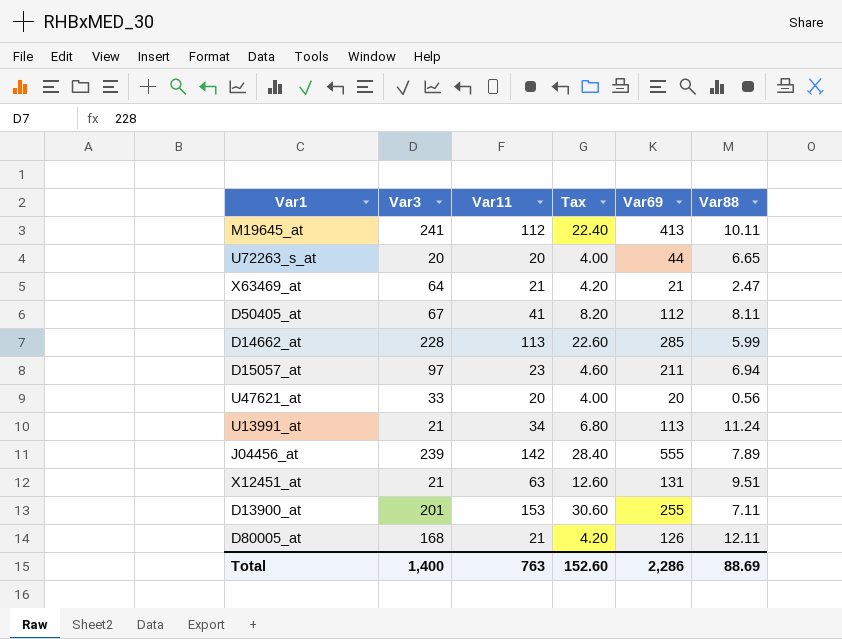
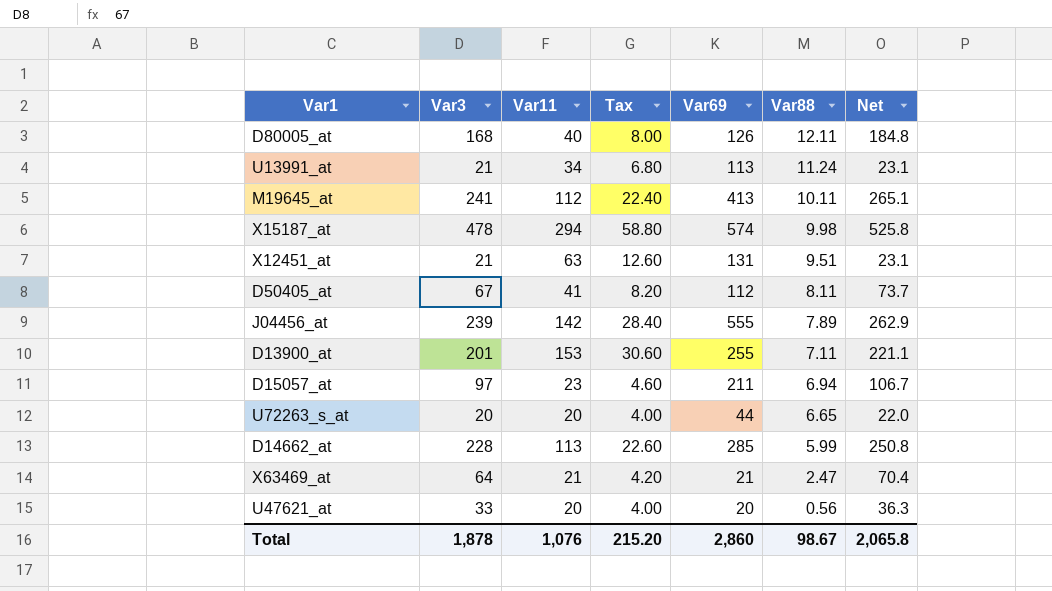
row order: none -> Var88 descending
column Net | formula: none -> [Var3] * 1.1
D80005_at | Var11: 21 -> 40
D80005_at | Tax: 4.20 -> 8.00
row X15187_at: none -> 478 | 294 | 58.80 | 574 | 9.98 | 525.8
Total | Var3: 1,400 -> 1,878
Total | Var11: 763 -> 1,076
Total | Tax: 152.60 -> 215.20
Total | Var69: 2,286 -> 2,860
Total | Var88: 88.69 -> 98.67

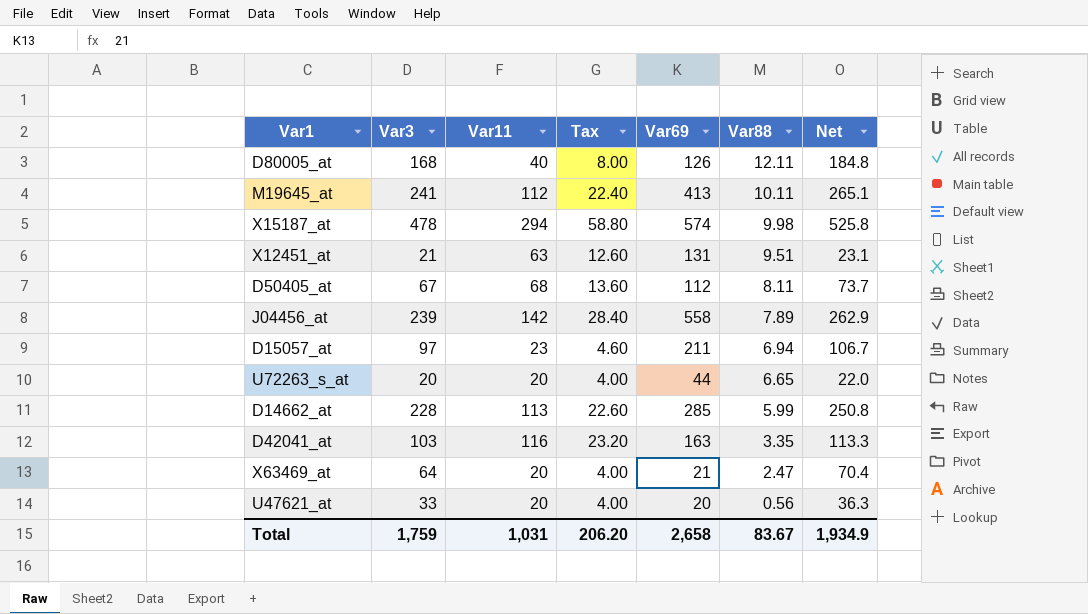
row U13991_at: 21 | 34 | 6.80 | 113 | 11.24 | 23.1 -> none
row D13900_at: 201 | 153 | 30.60 | 255 | 7.11 | 221.1 -> none
D50405_at | Var11: 41 -> 68
D50405_at | Tax: 8.20 -> 13.60
J04456_at | Var69: 555 -> 558
row D42041_at: none -> 103 | 116 | 23.20 | 163 | 3.35 | 113.3
X63469_at | Var11: 21 -> 20
X63469_at | Tax: 4.20 -> 4.00
Total | Var3: 1,878 -> 1,759
Total | Var11: 1,076 -> 1,031
Total | Tax: 215.20 -> 206.20
Total | Var69: 2,860 -> 2,658
Total | Var88: 98.67 -> 83.67
Total | Net: 2,065.8 -> 1,934.9

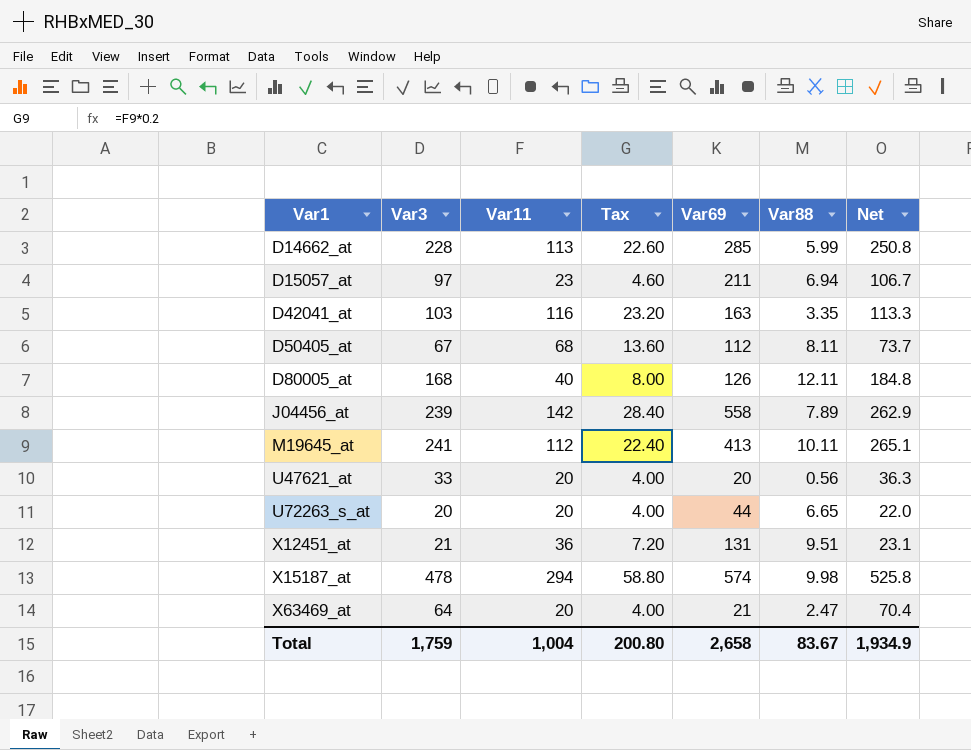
row order: Var88 descending -> Var1 ascending
X12451_at | Var11: 63 -> 36
X12451_at | Tax: 12.60 -> 7.20
Total | Var11: 1,031 -> 1,004
Total | Tax: 206.20 -> 200.80

